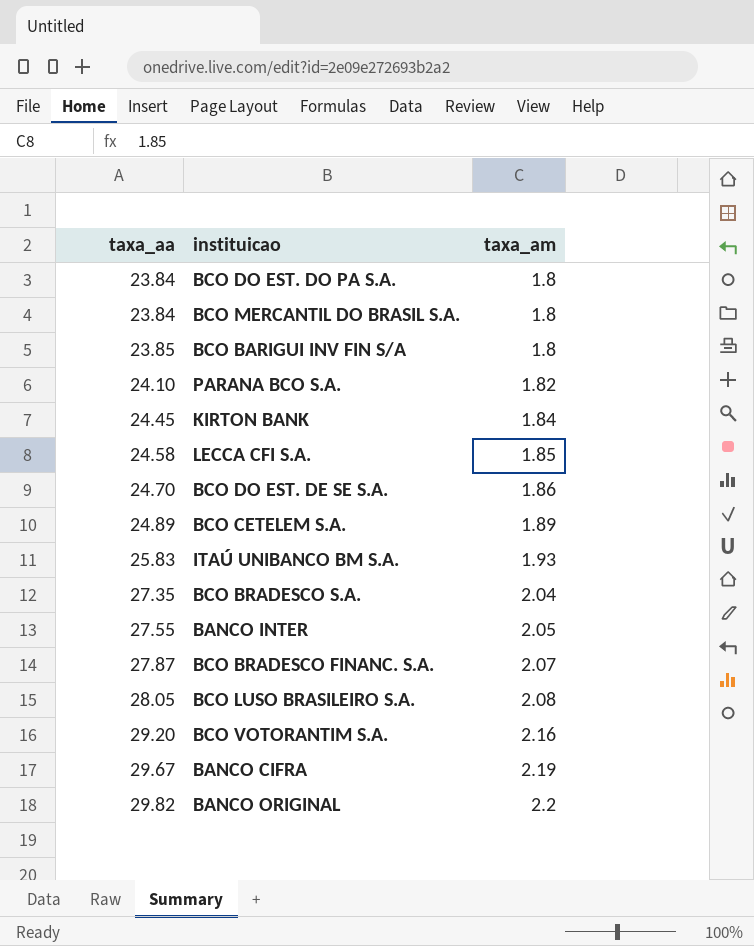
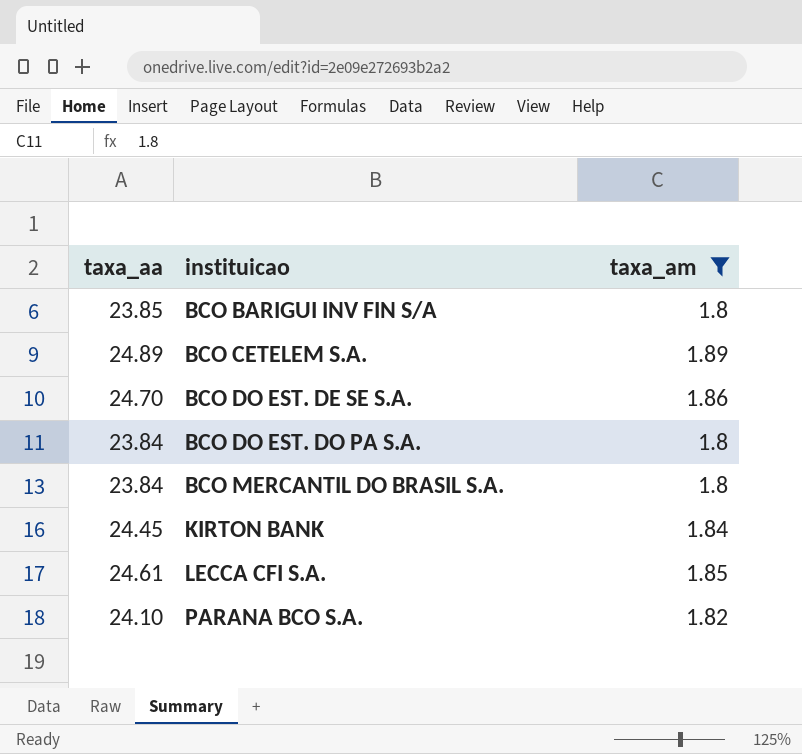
filter: none -> taxa_am <= 1.89
row order: taxa_aa ascending -> instituicao ascending
LECCA CFI S.A. | taxa_aa: 24.58 -> 24.61

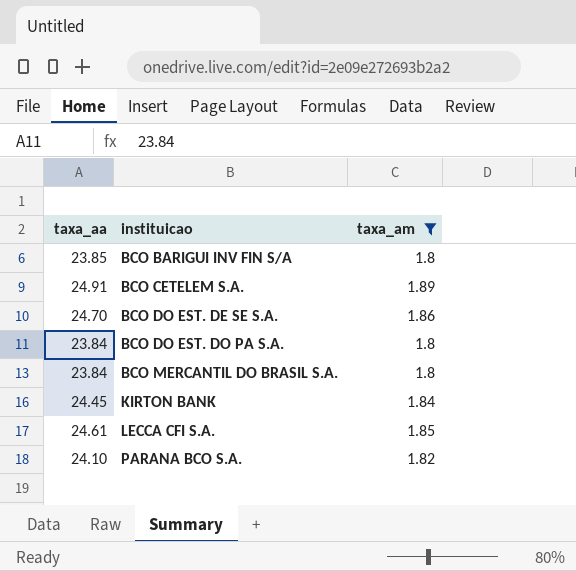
BCO CETELEM S.A. | taxa_aa: 24.89 -> 24.91

